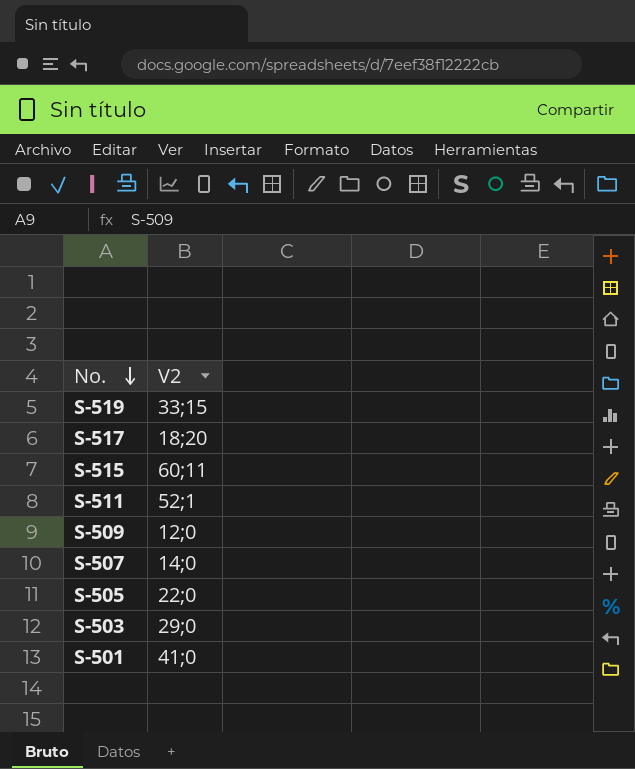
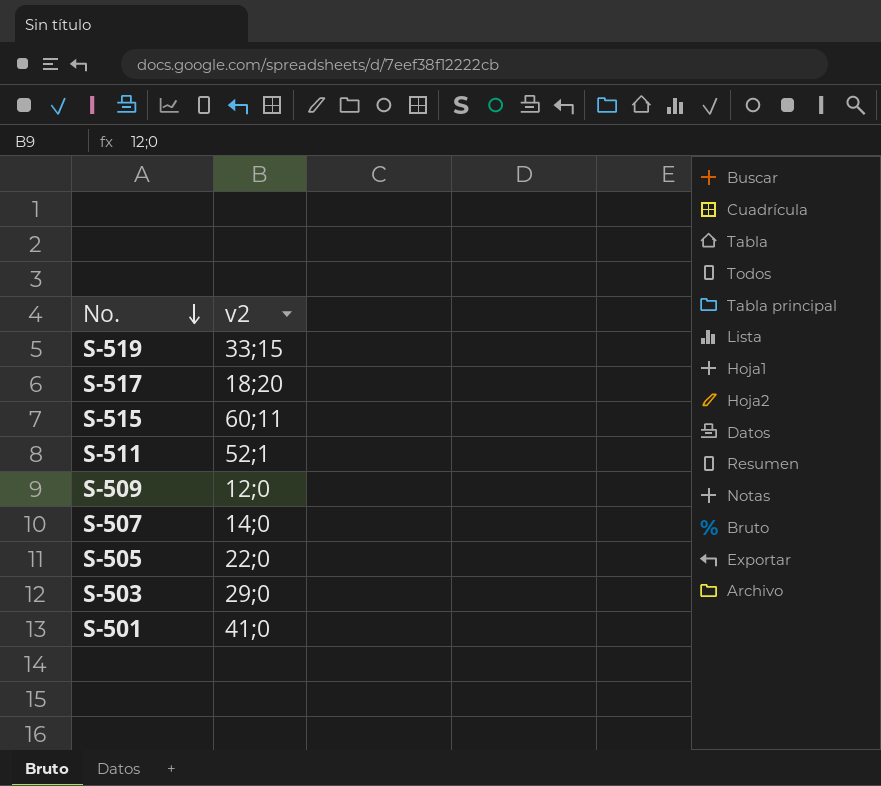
column name: V2 -> v2

